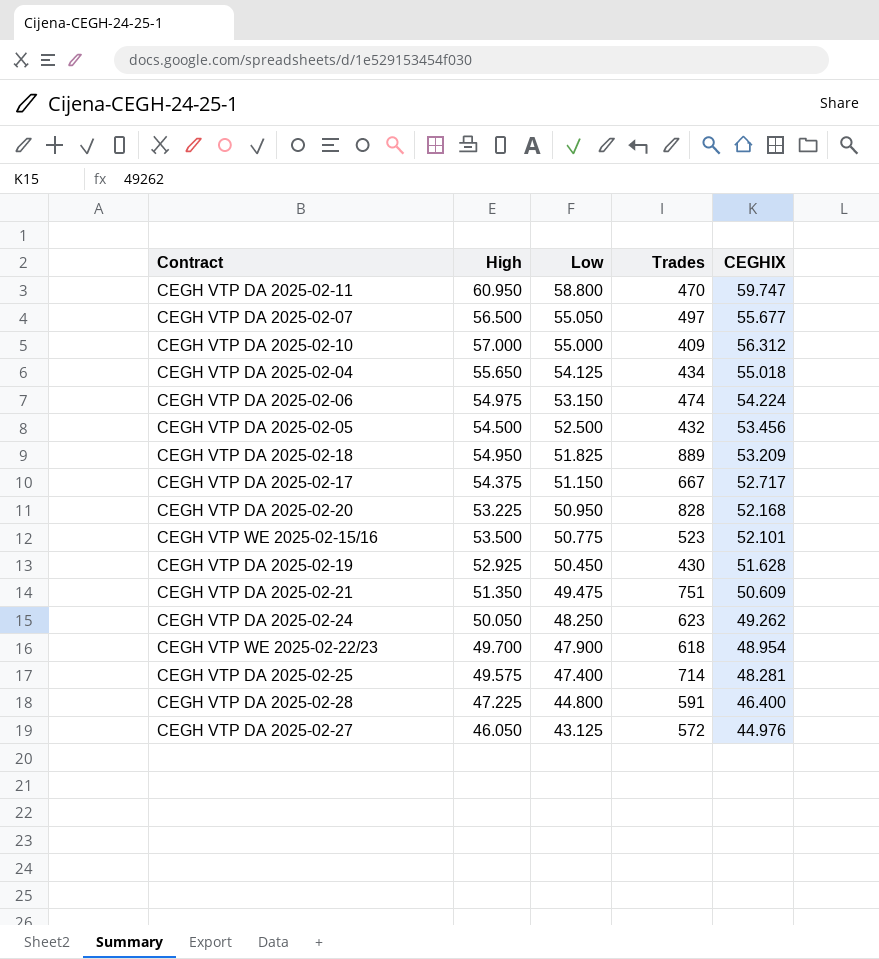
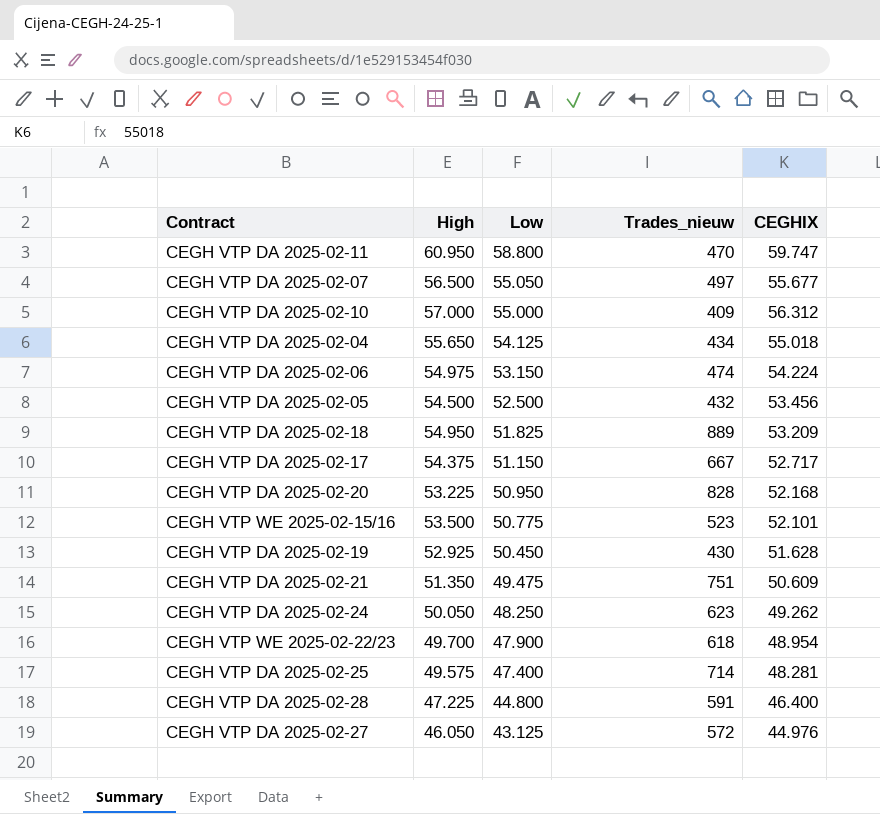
column name: Trades -> Trades_nieuw

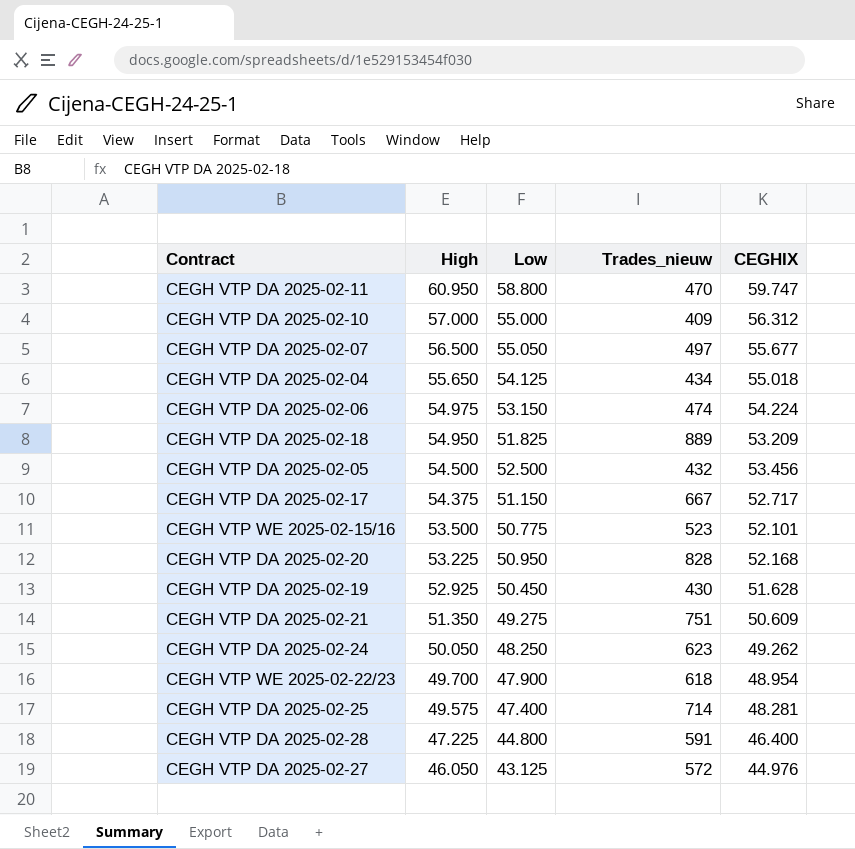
row order: Low descending -> High descending
CEGH VTP DA 2025-02-21 | Low: 49.475 -> 49.275

